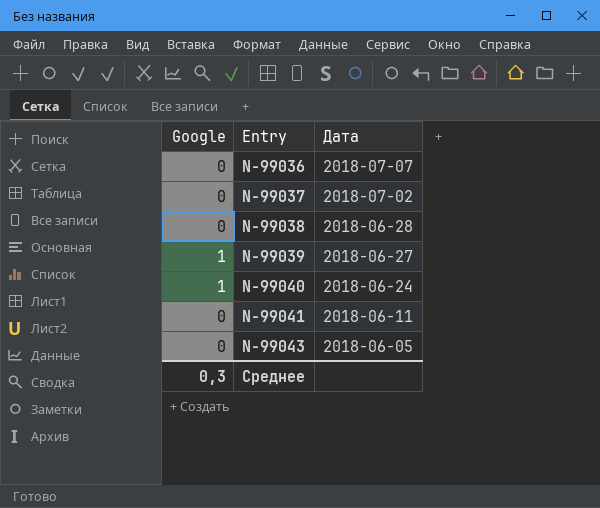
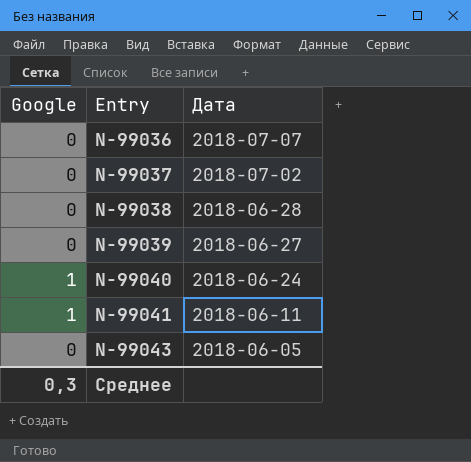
N-99039 | Google: 1 -> 0
N-99041 | Google: 0 -> 1

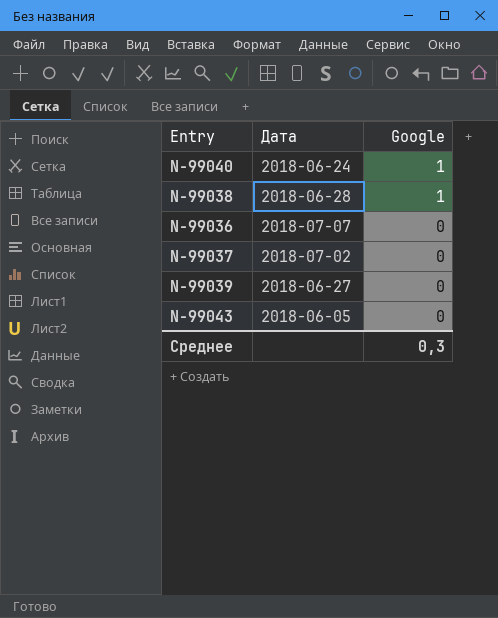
row order: Entry ascending -> Google descending
column Google | position: 1 -> 3
row N-99041: 1 | 2018-06-11 -> none
N-99038 | Google: 0 -> 1

